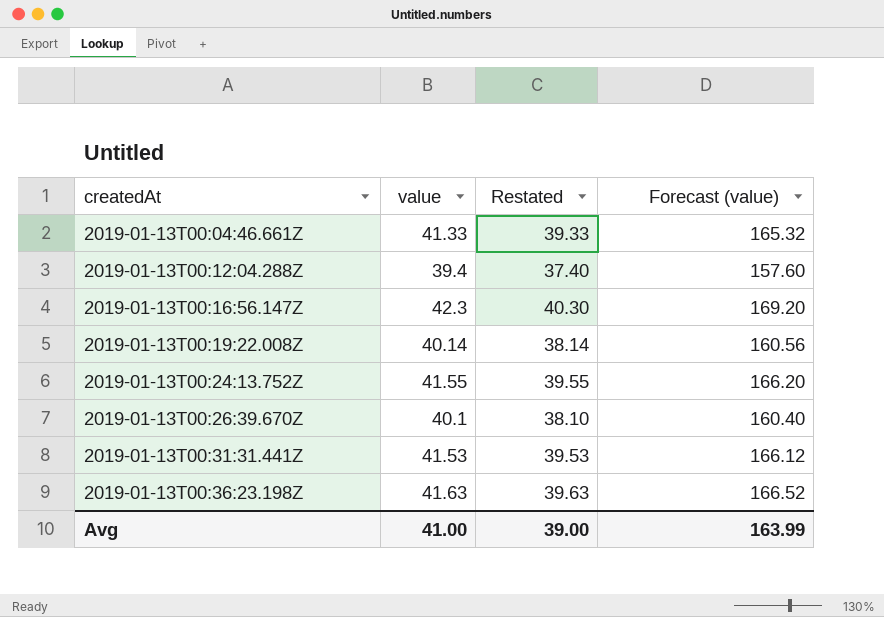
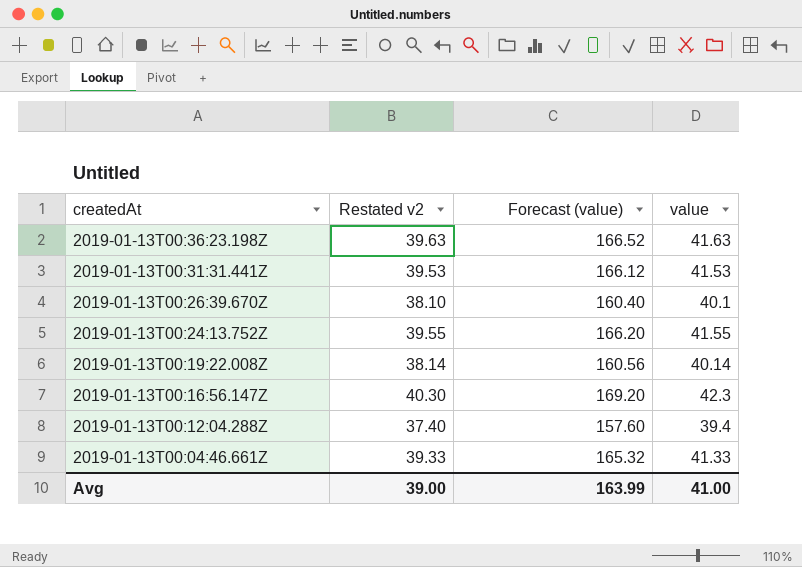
row order: createdAt ascending -> createdAt descending
column name: Restated -> Restated v2
column value | position: 2 -> 4

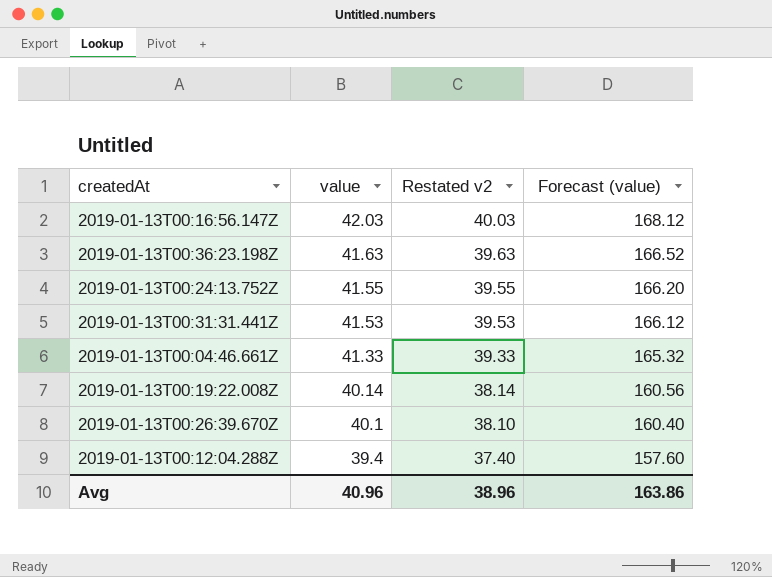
row order: createdAt descending -> value descending
column value | position: 4 -> 2
2019-01-13T00:16:56.147Z | value: 42.3 -> 42.03
2019-01-13T00:16:56.147Z | Restated v2: 40.30 -> 40.03
2019-01-13T00:16:56.147Z | Forecast (value): 169.20 -> 168.12
Avg | value: 41.00 -> 40.96
Avg | Restated v2: 39.00 -> 38.96
Avg | Forecast (value): 163.99 -> 163.86

